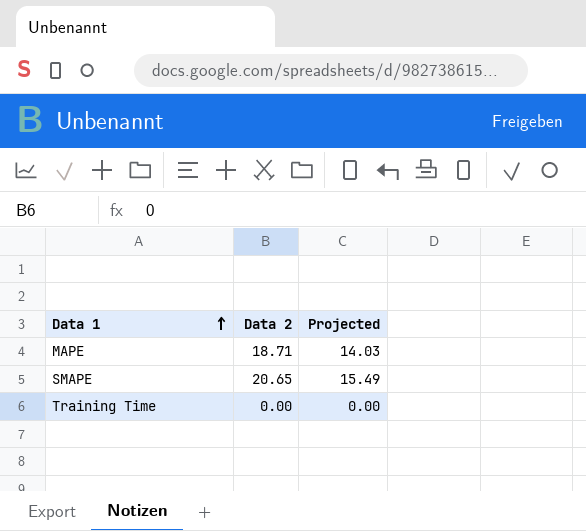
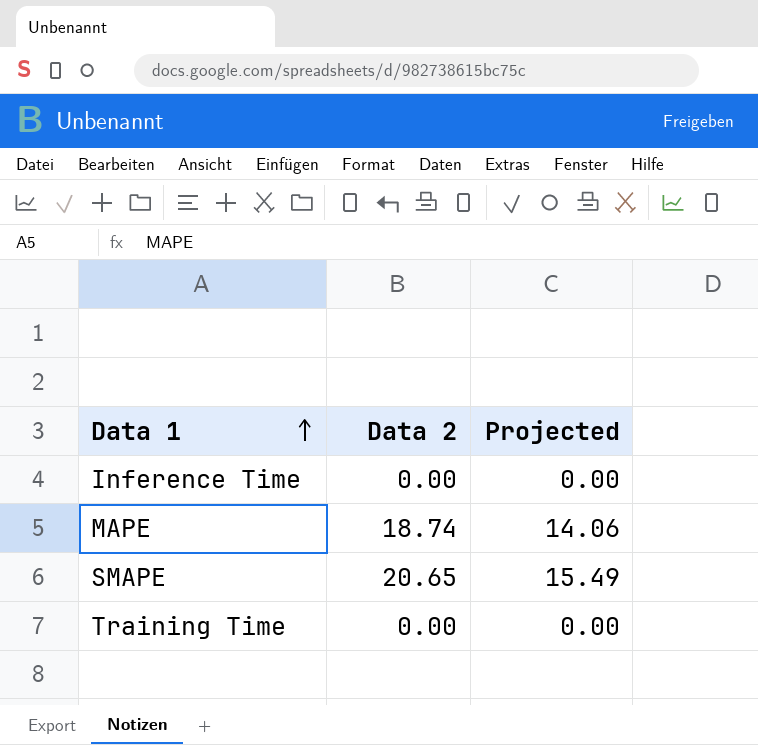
row Inference Time: none -> 0.00 | 0.00
MAPE | Data 2: 18.71 -> 18.74
MAPE | Projected: 14.03 -> 14.06

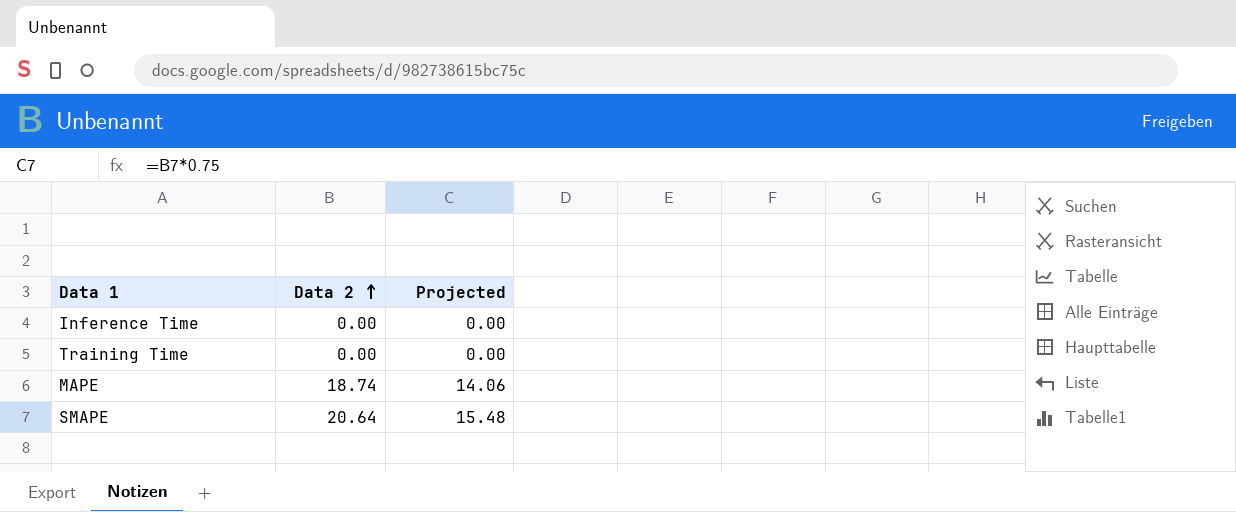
row order: Data 1 ascending -> Data 2 ascending
SMAPE | Data 2: 20.65 -> 20.64
SMAPE | Projected: 15.49 -> 15.48

